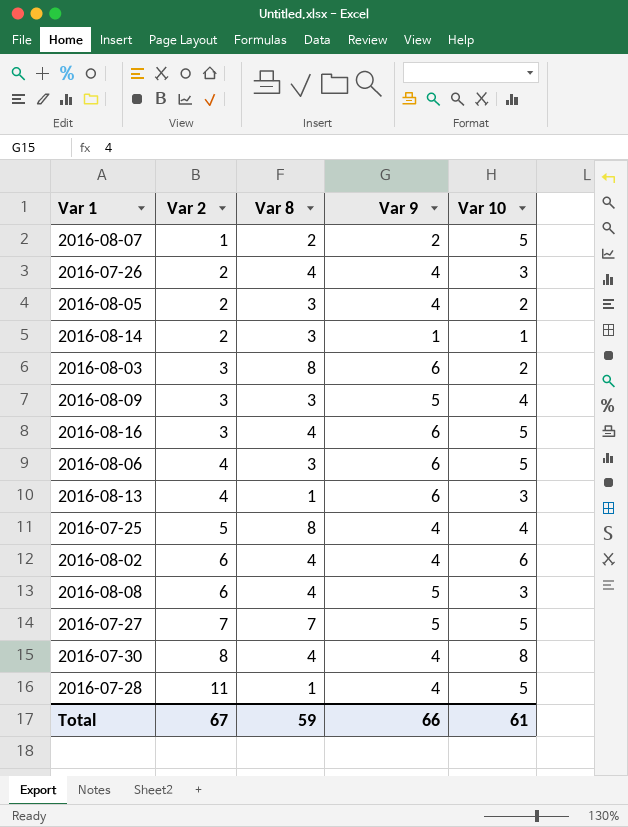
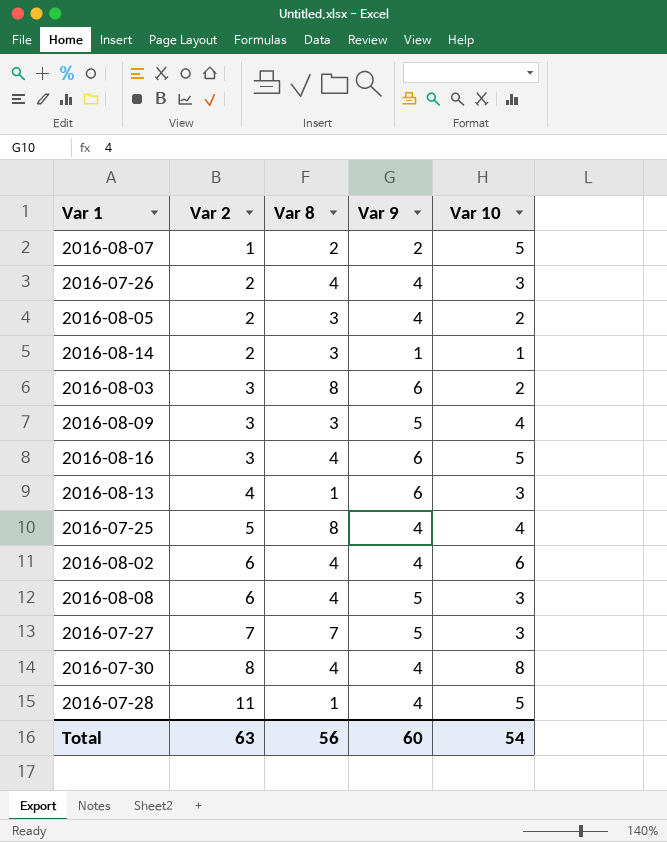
row 2016-08-06: 4 | 3 | 6 | 5 -> none
2016-07-27 | Var 10: 5 -> 3
Total | Var 2: 67 -> 63
Total | Var 8: 59 -> 56
Total | Var 9: 66 -> 60
Total | Var 10: 61 -> 54

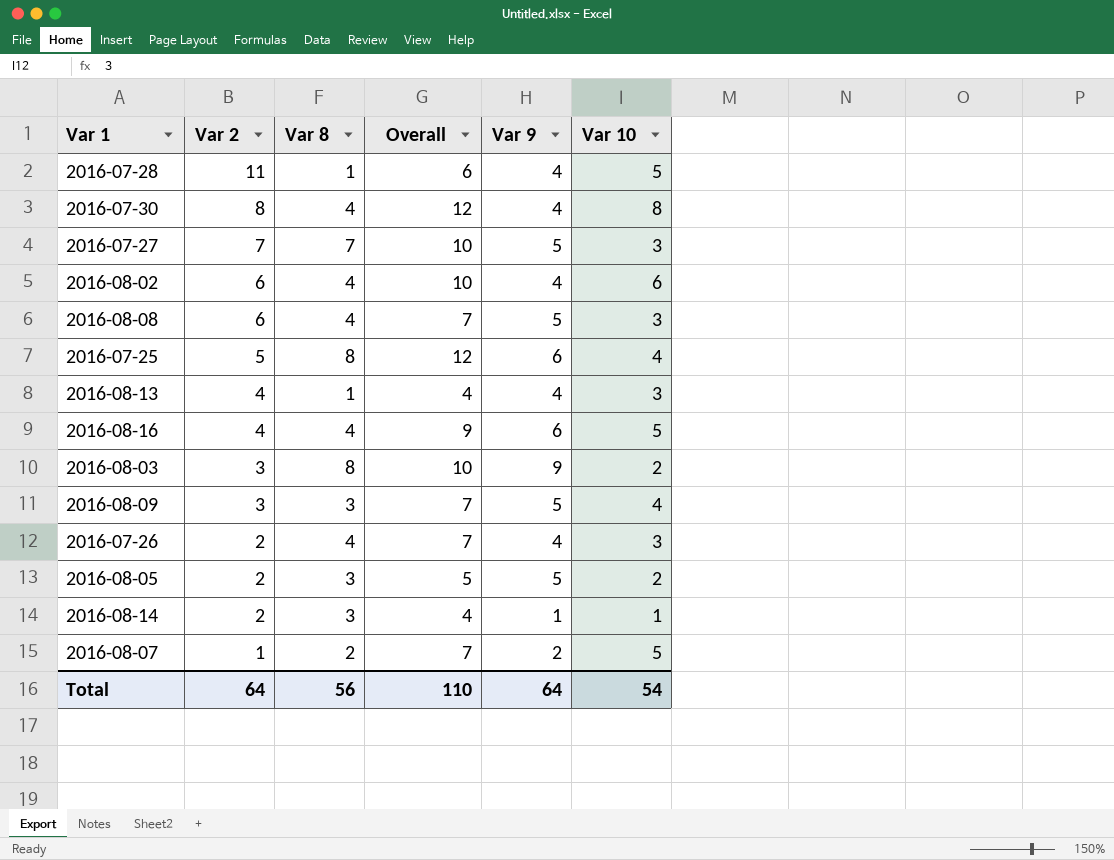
row order: Var 2 ascending -> Var 2 descending
column Overall | formula: none -> [Var 8] + [Var 10]
2016-07-25 | Var 9: 4 -> 6
2016-08-13 | Var 9: 6 -> 4
2016-08-16 | Var 2: 3 -> 4
2016-08-03 | Var 9: 6 -> 9
2016-08-05 | Var 9: 4 -> 5
Total | Var 2: 63 -> 64
Total | Var 9: 60 -> 64

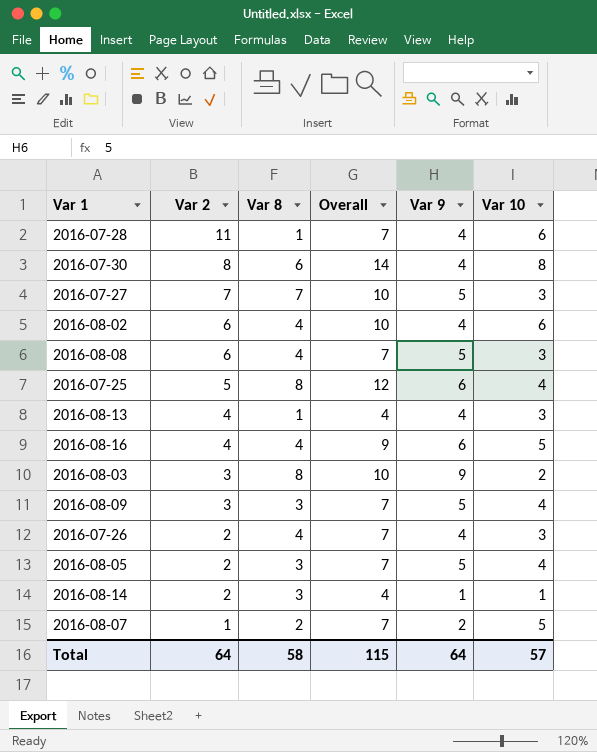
2016-07-28 | Overall: 6 -> 7
2016-07-28 | Var 10: 5 -> 6
2016-07-30 | Var 8: 4 -> 6
2016-07-30 | Overall: 12 -> 14
2016-08-05 | Overall: 5 -> 7
2016-08-05 | Var 10: 2 -> 4
Total | Var 8: 56 -> 58
Total | Overall: 110 -> 115
Total | Var 10: 54 -> 57

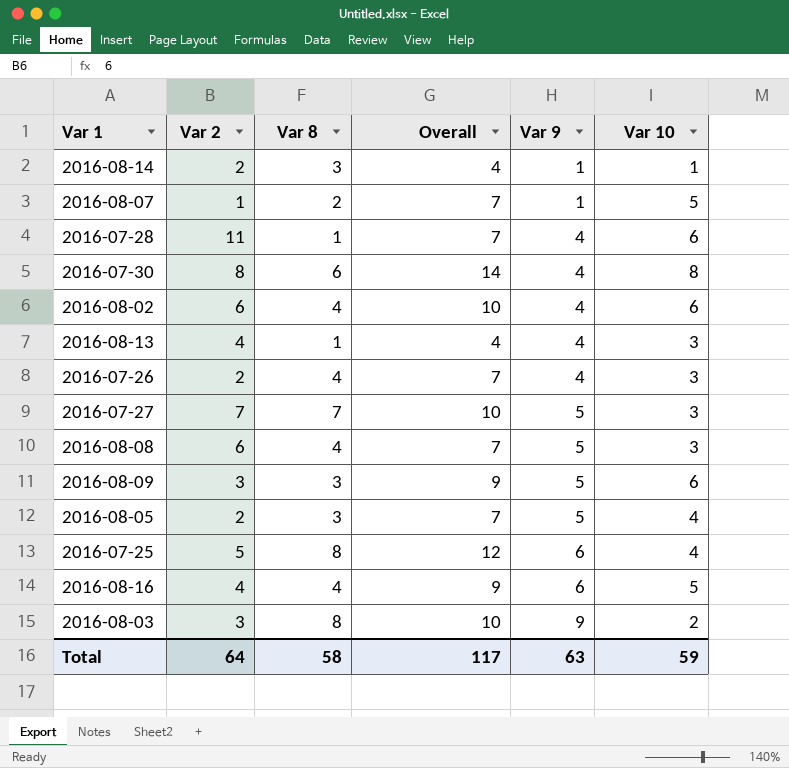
row order: Var 2 descending -> Var 9 ascending
2016-08-07 | Var 9: 2 -> 1
2016-08-09 | Overall: 7 -> 9
2016-08-09 | Var 10: 4 -> 6
Total | Overall: 115 -> 117
Total | Var 9: 64 -> 63
Total | Var 10: 57 -> 59

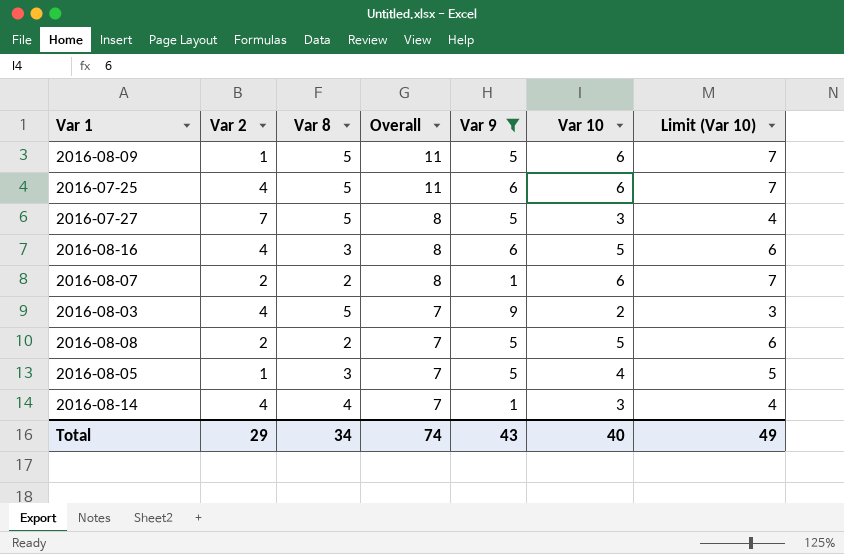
filter: none -> Var 9 != 4
row order: Var 9 ascending -> Overall descending
column Limit (Var 10) | formula: none -> [Var 10] + 1
2016-08-09 | Var 2: 3 -> 1
2016-08-09 | Var 8: 3 -> 5
2016-08-09 | Overall: 9 -> 11
2016-07-25 | Var 2: 5 -> 4
2016-07-25 | Var 8: 8 -> 5
2016-07-25 | Overall: 12 -> 11
2016-07-25 | Var 10: 4 -> 6
2016-07-27 | Var 8: 7 -> 5
2016-07-27 | Overall: 10 -> 8
2016-08-16 | Var 8: 4 -> 3
2016-08-16 | Overall: 9 -> 8
2016-08-07 | Var 2: 1 -> 2
2016-08-07 | Overall: 7 -> 8
2016-08-07 | Var 10: 5 -> 6
2016-08-03 | Var 2: 3 -> 4
2016-08-03 | Var 8: 8 -> 5
2016-08-03 | Overall: 10 -> 7
2016-08-08 | Var 2: 6 -> 2
2016-08-08 | Var 8: 4 -> 2
2016-08-08 | Var 10: 3 -> 5
2016-08-05 | Var 2: 2 -> 1
2016-08-14 | Var 2: 2 -> 4
2016-08-14 | Var 8: 3 -> 4
2016-08-14 | Overall: 4 -> 7
2016-08-14 | Var 10: 1 -> 3
Total | Var 2: 64 -> 29
Total | Var 8: 58 -> 34
Total | Overall: 117 -> 74
Total | Var 9: 63 -> 43
Total | Var 10: 59 -> 40

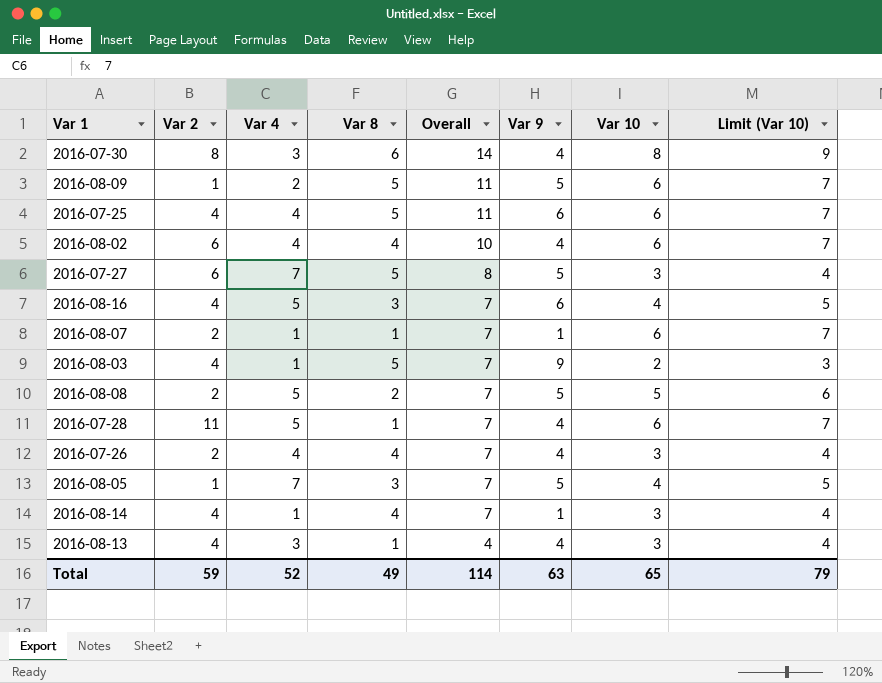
filter: Var 9 != 4 -> none
column Var 4 | position: none -> 3
2016-07-27 | Var 2: 7 -> 6
2016-08-16 | Overall: 8 -> 7
2016-08-16 | Var 10: 5 -> 4
2016-08-16 | Limit (Var 10): 6 -> 5
2016-08-07 | Var 8: 2 -> 1
2016-08-07 | Overall: 8 -> 7
Total | Var 2: 29 -> 59
Total | Var 8: 34 -> 49
Total | Overall: 74 -> 114
Total | Var 9: 43 -> 63
Total | Var 10: 40 -> 65
Total | Limit (Var 10): 49 -> 79

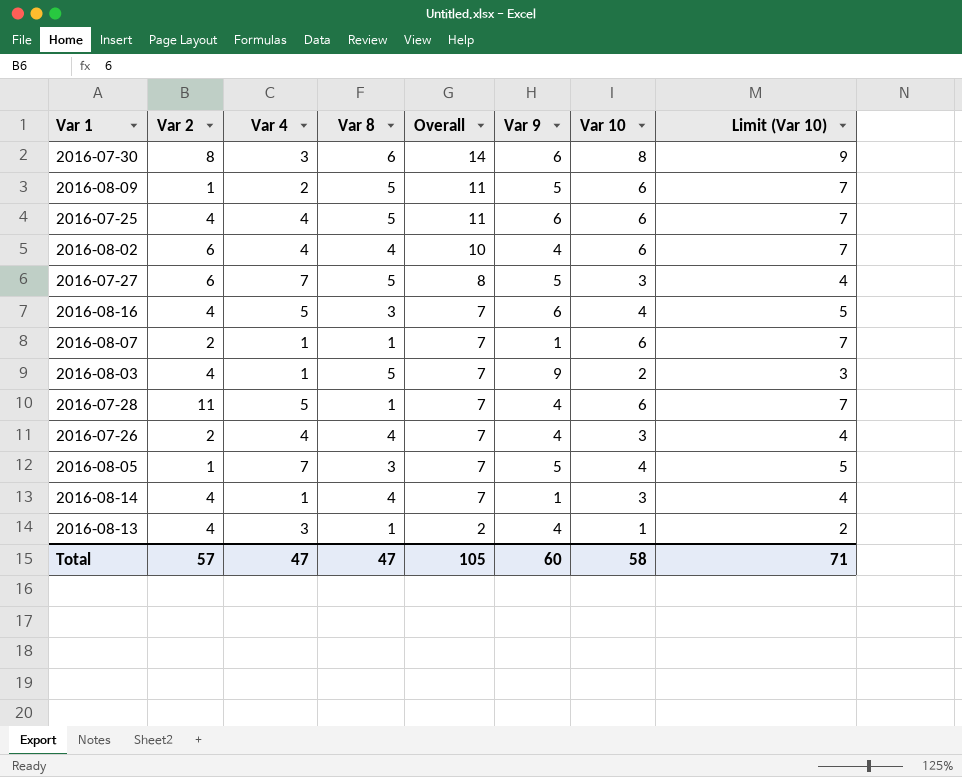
row 2016-08-08: 2 | 5 | 2 | 7 | 5 | 5 | 6 -> none
2016-07-30 | Var 9: 4 -> 6
2016-08-13 | Overall: 4 -> 2
2016-08-13 | Var 10: 3 -> 1
2016-08-13 | Limit (Var 10): 4 -> 2
Total | Var 2: 59 -> 57
Total | Var 4: 52 -> 47
Total | Var 8: 49 -> 47
Total | Overall: 114 -> 105
Total | Var 9: 63 -> 60
Total | Var 10: 65 -> 58
Total | Limit (Var 10): 79 -> 71

